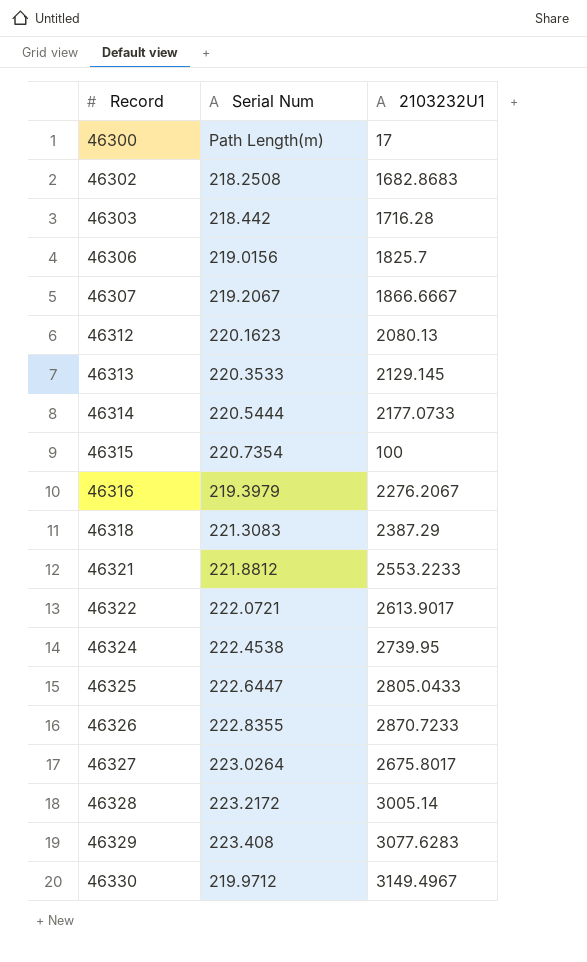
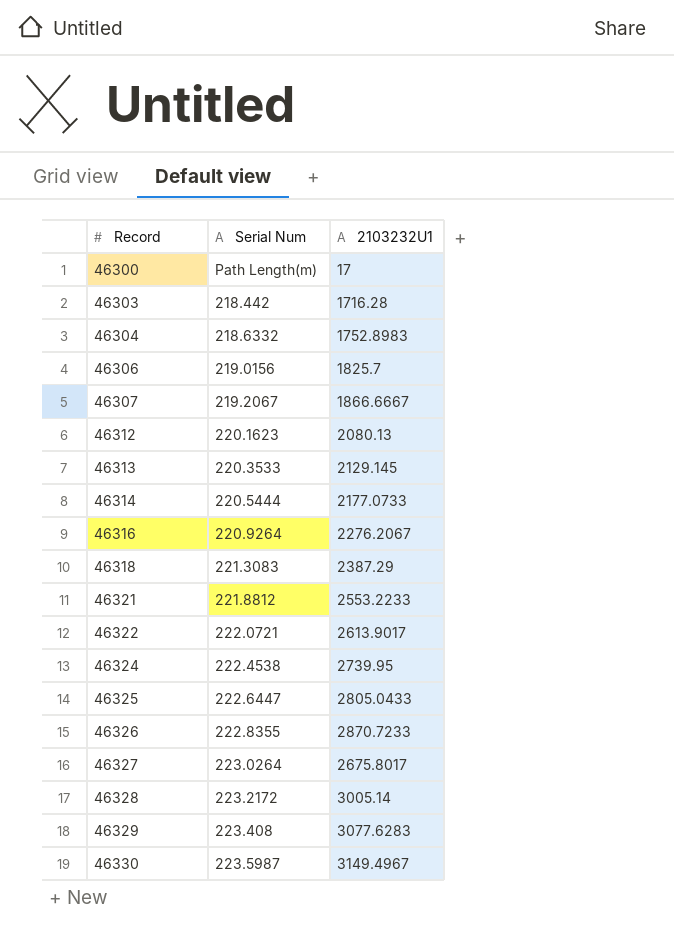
row 46302: 218.2508 | 1682.8683 -> none
row 46315: 220.7354 | 100 -> none
row 46304: none -> 218.6332 | 1752.8983
46316 | Serial Num: 219.3979 -> 220.9264
46330 | Serial Num: 219.9712 -> 223.5987

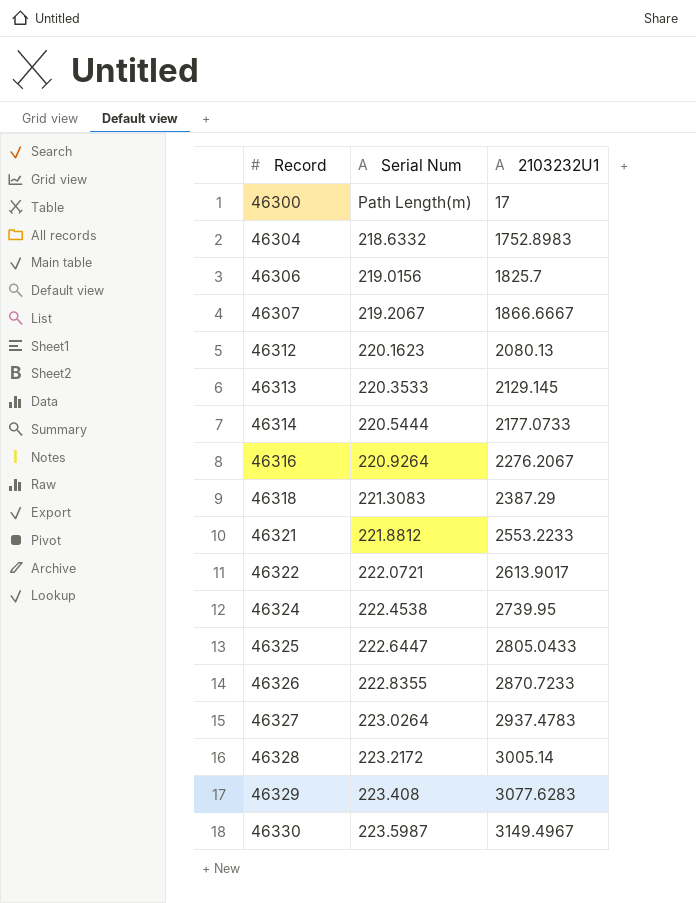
row 46303: 218.442 | 1716.28 -> none
46327 | 2103232U1: 2675.8017 -> 2937.4783

